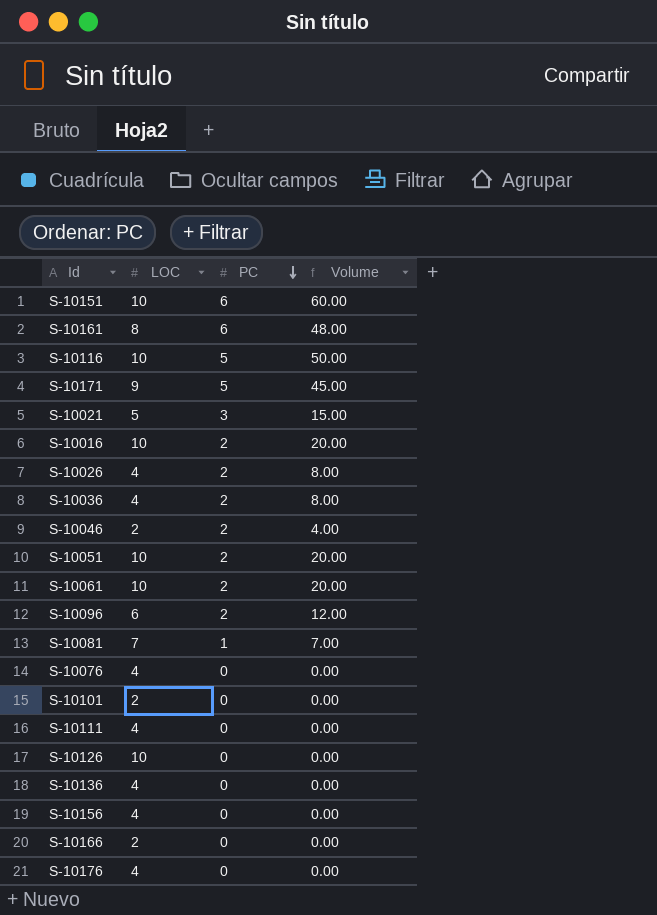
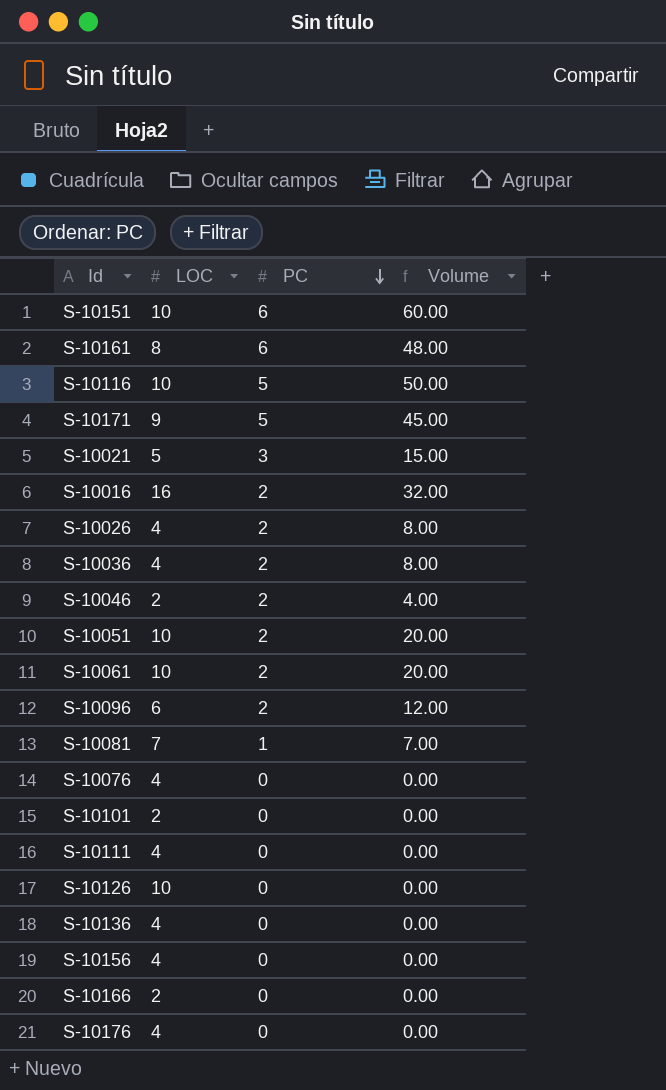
S-10016 | LOC: 10 -> 16
S-10016 | Volume: 20.00 -> 32.00

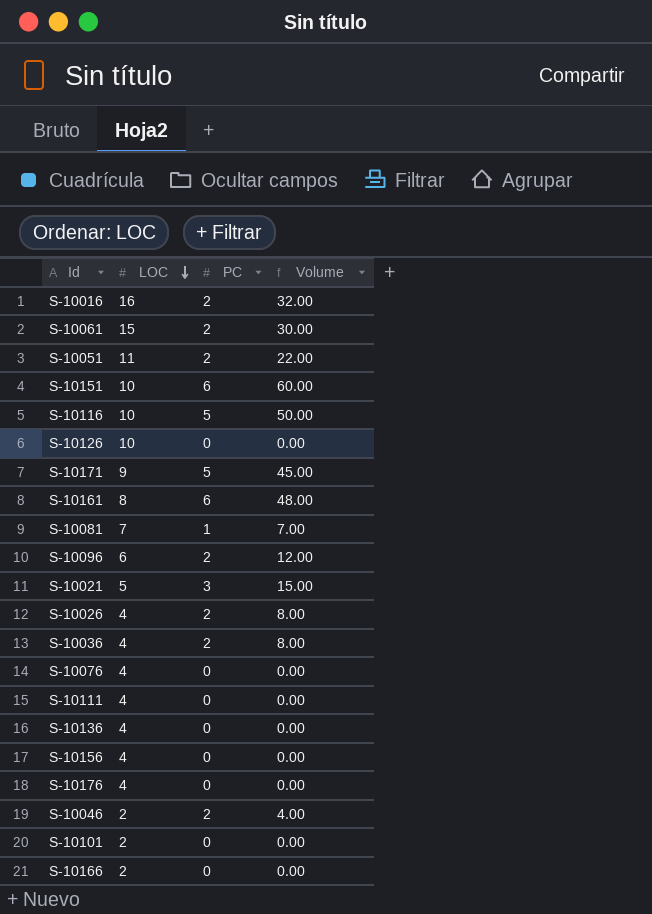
row order: PC descending -> LOC descending
S-10061 | LOC: 10 -> 15
S-10061 | Volume: 20.00 -> 30.00
S-10051 | LOC: 10 -> 11
S-10051 | Volume: 20.00 -> 22.00

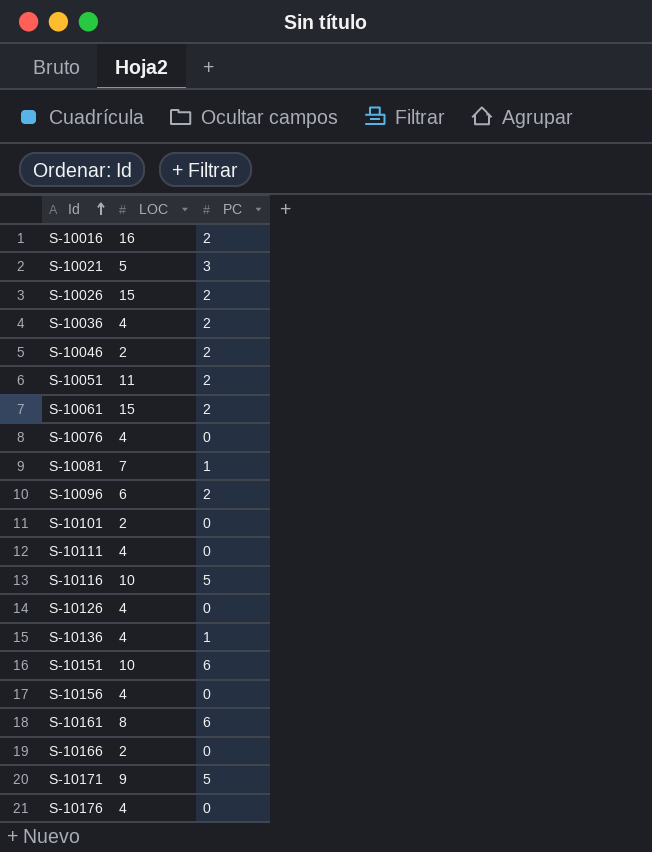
row order: LOC descending -> Id ascending
column Volume | formula: [LOC] * [PC] -> none
S-10026 | LOC: 4 -> 15
S-10126 | LOC: 10 -> 4
S-10136 | PC: 0 -> 1

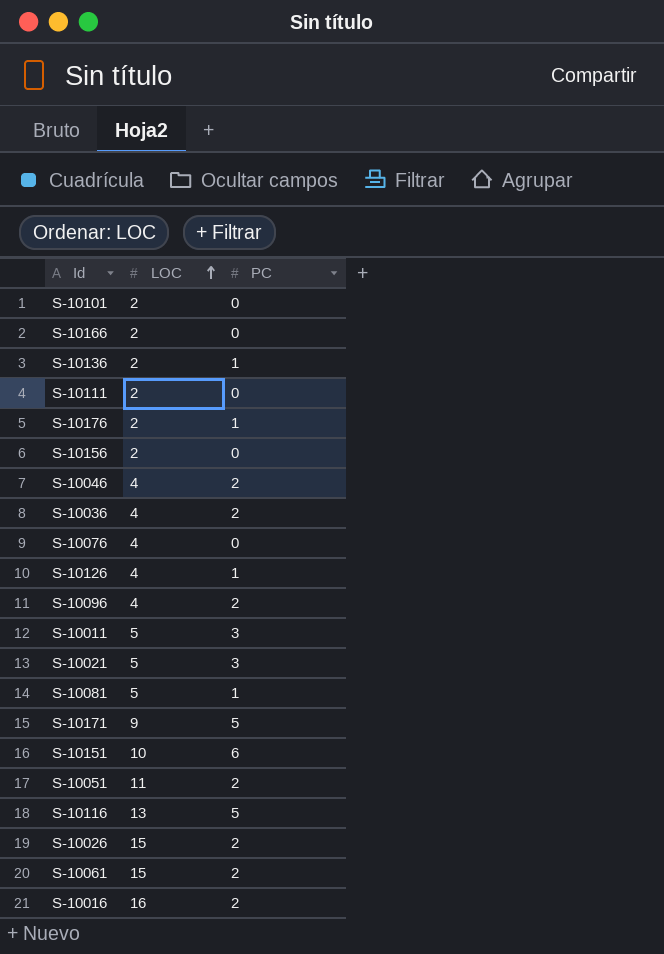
row order: Id ascending -> LOC ascending
row S-10161: 8 | 6 -> none
S-10136 | LOC: 4 -> 2
S-10111 | LOC: 4 -> 2
S-10176 | LOC: 4 -> 2
S-10176 | PC: 0 -> 1
S-10156 | LOC: 4 -> 2
S-10046 | LOC: 2 -> 4
S-10126 | PC: 0 -> 1
S-10096 | LOC: 6 -> 4
row S-10011: none -> 5 | 3
S-10081 | LOC: 7 -> 5
S-10116 | LOC: 10 -> 13

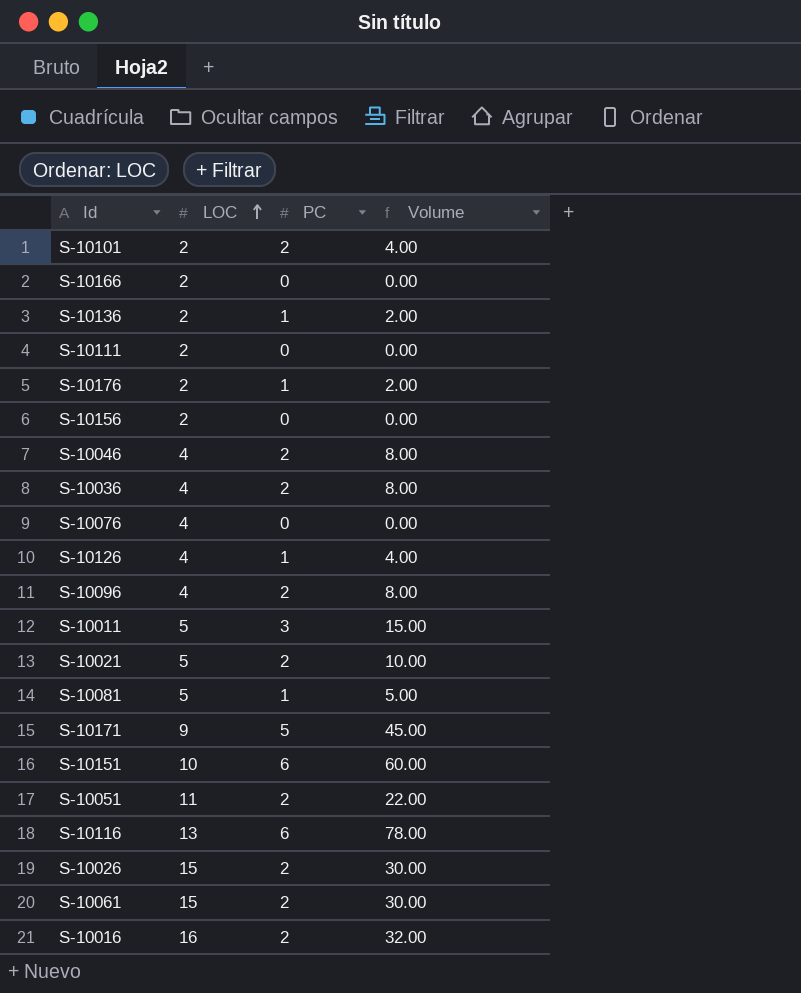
column Volume | formula: none -> [LOC] * [PC]
S-10101 | PC: 0 -> 2
S-10021 | PC: 3 -> 2
S-10116 | PC: 5 -> 6

